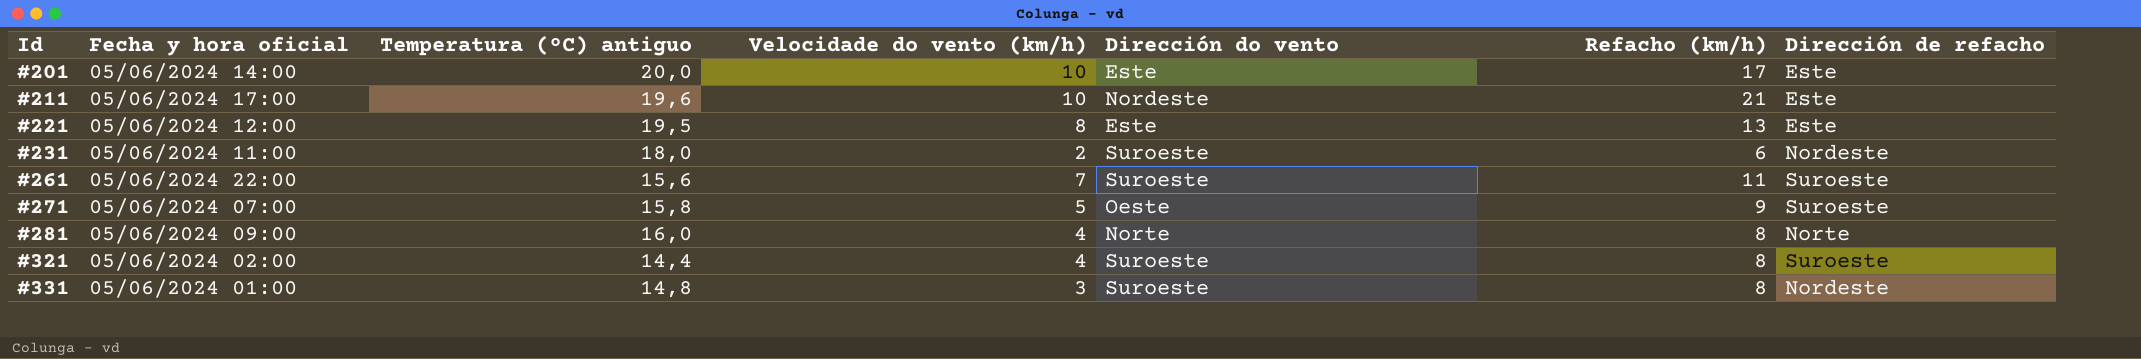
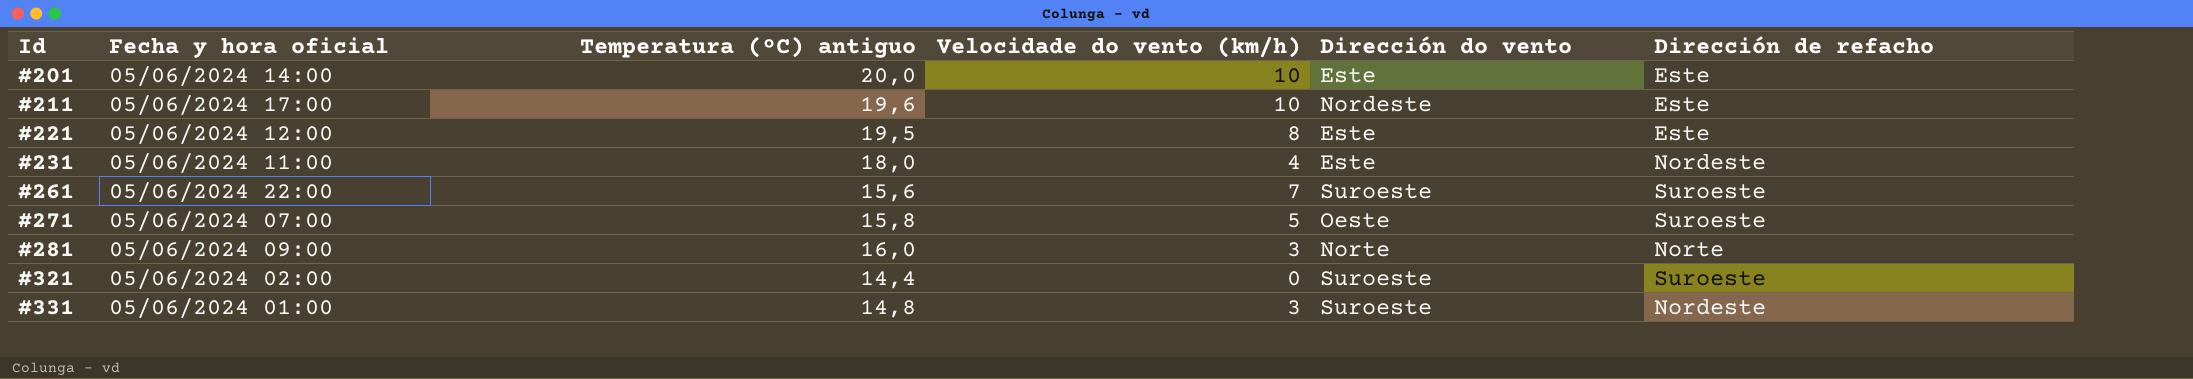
column Refacho (km/h) | position: 6 -> none
#231 | Velocidade do vento (km/h): 2 -> 4
#231 | Dirección do vento: Suroeste -> Este
#281 | Velocidade do vento (km/h): 4 -> 3
#321 | Velocidade do vento (km/h): 4 -> 0

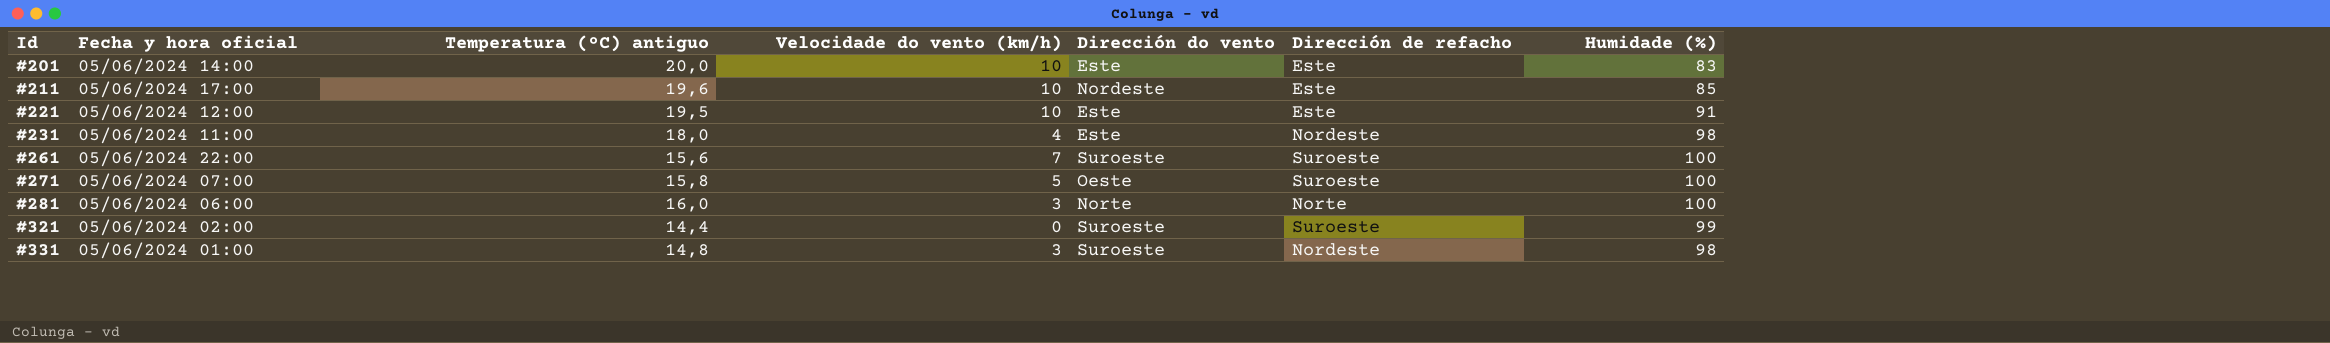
column Humidade (%) | position: none -> 7
#221 | Velocidade do vento (km/h): 8 -> 10
#281 | Fecha y hora oficial: 05/06/2024 09:00 -> 05/06/2024 06:00

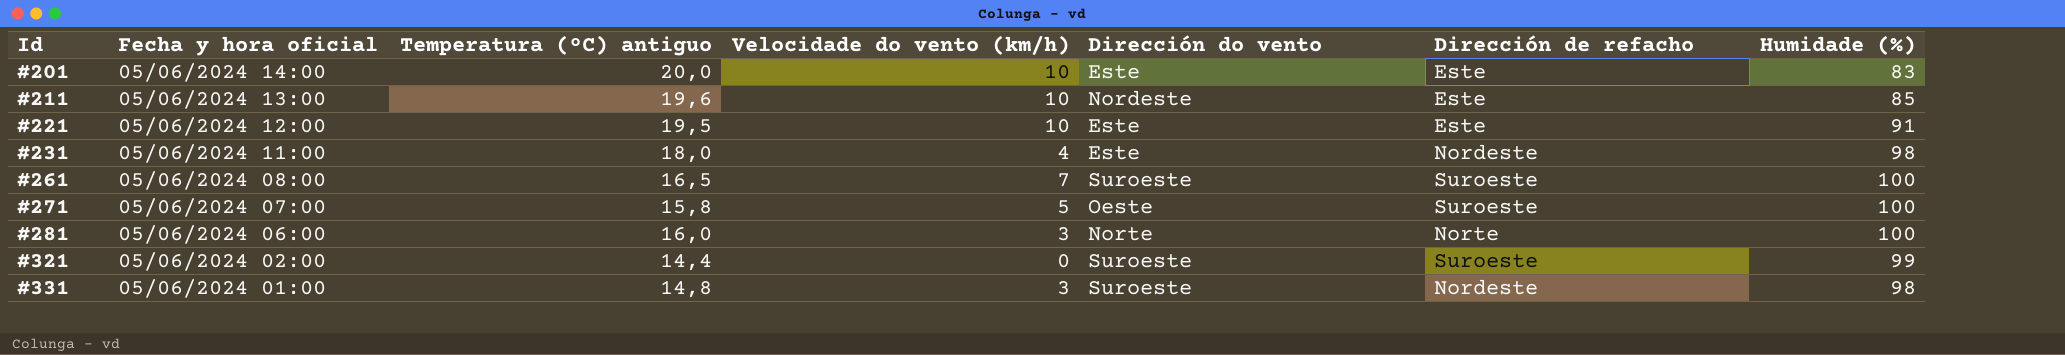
#211 | Fecha y hora oficial: 05/06/2024 17:00 -> 05/06/2024 13:00
#261 | Fecha y hora oficial: 05/06/2024 22:00 -> 05/06/2024 08:00
#261 | Temperatura (ºC) antiguo: 15,6 -> 16,5

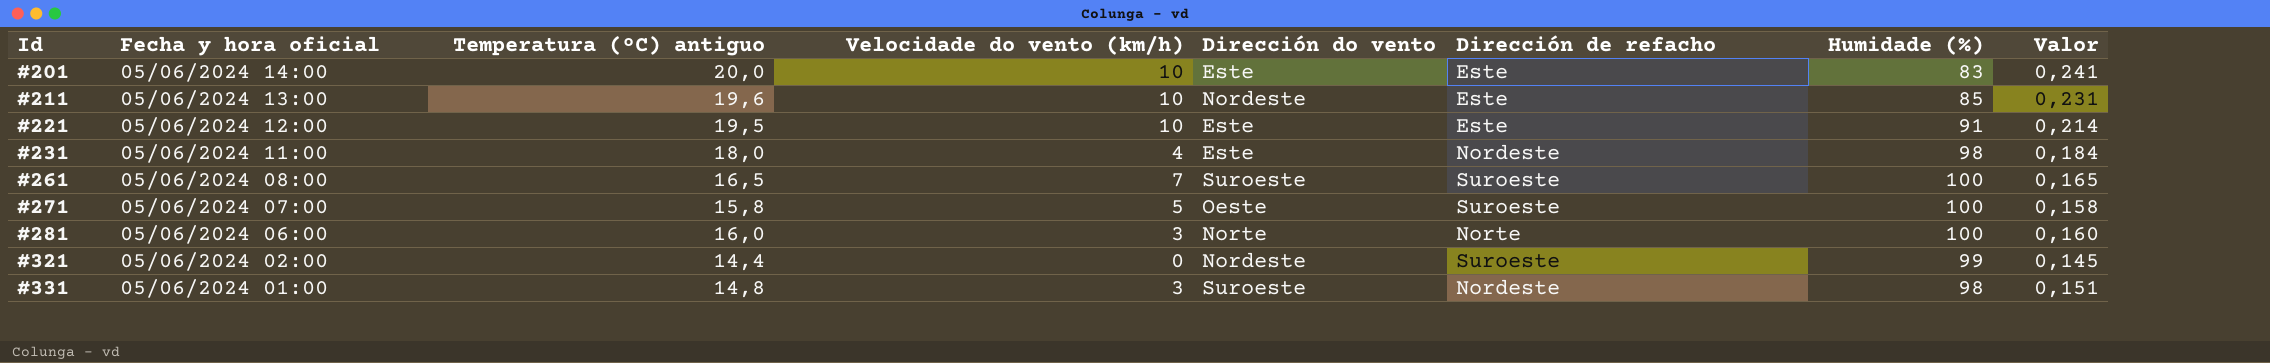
column Valor | formula: none -> [Temperatura (ºC) antiguo] / [Humidade (%)]
#321 | Dirección do vento: Suroeste -> Nordeste

